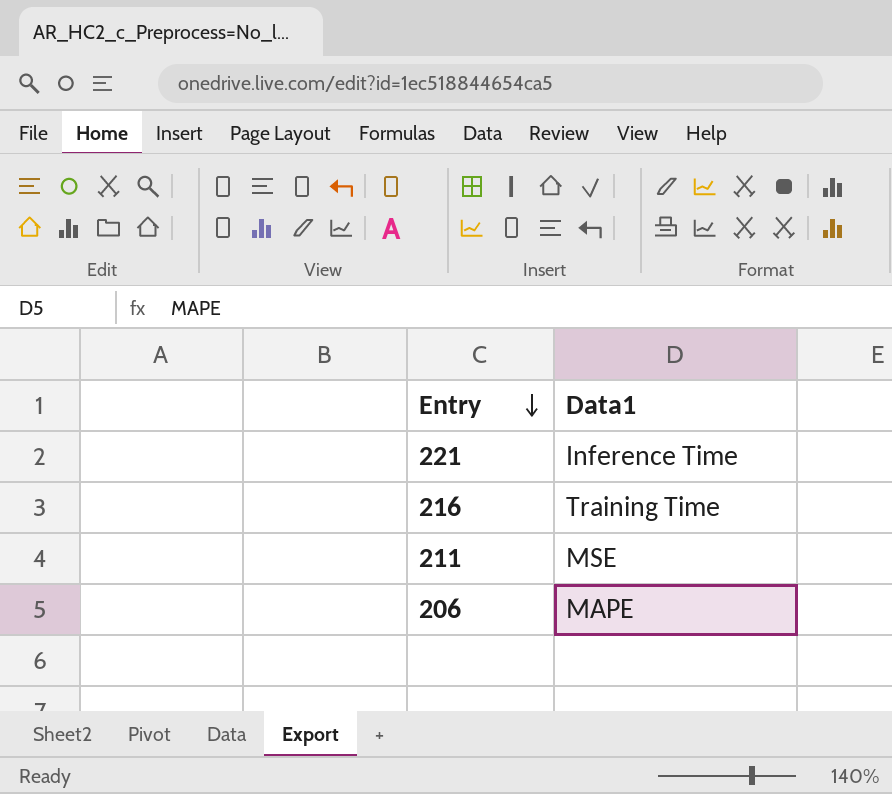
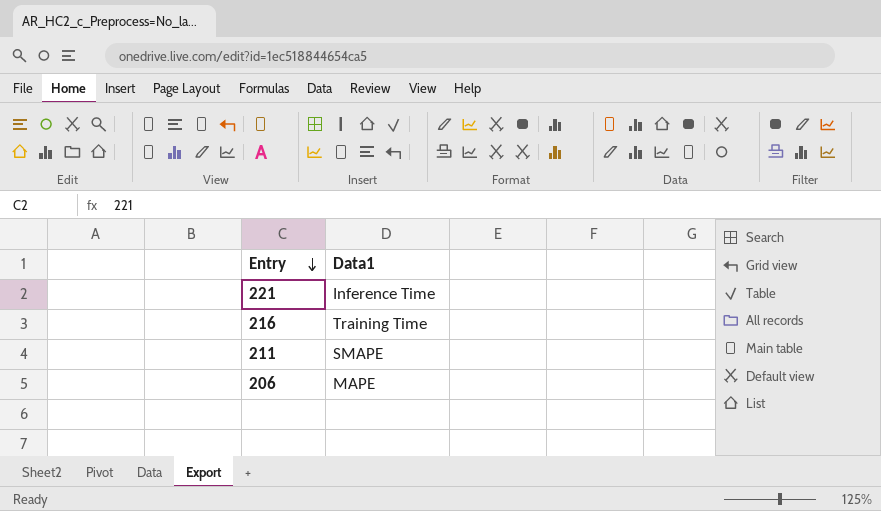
211 | Data1: MSE -> SMAPE

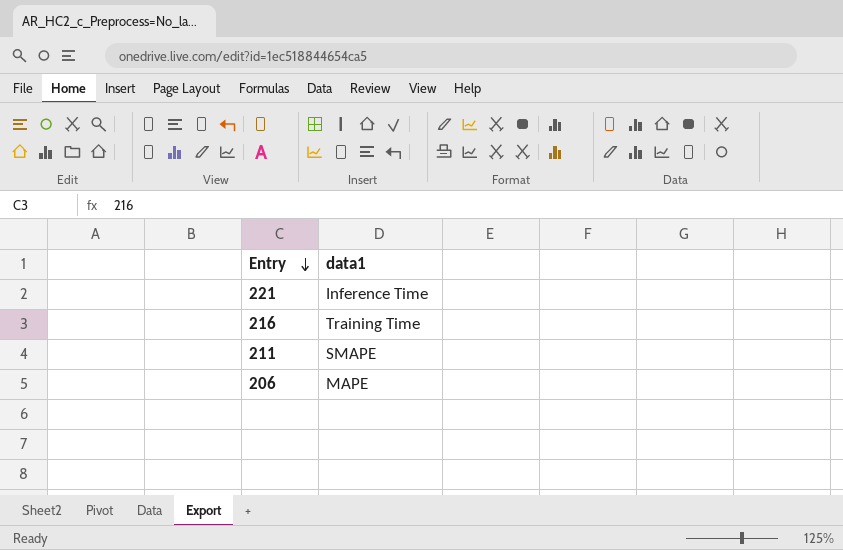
column name: Data1 -> data1

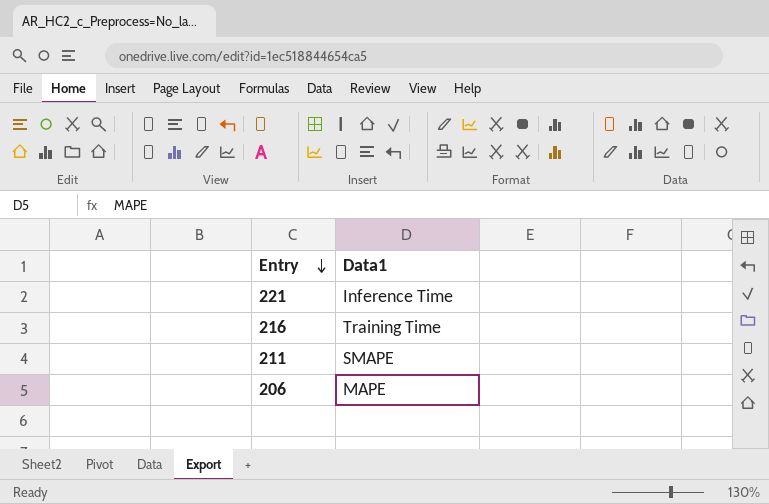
column name: data1 -> Data1

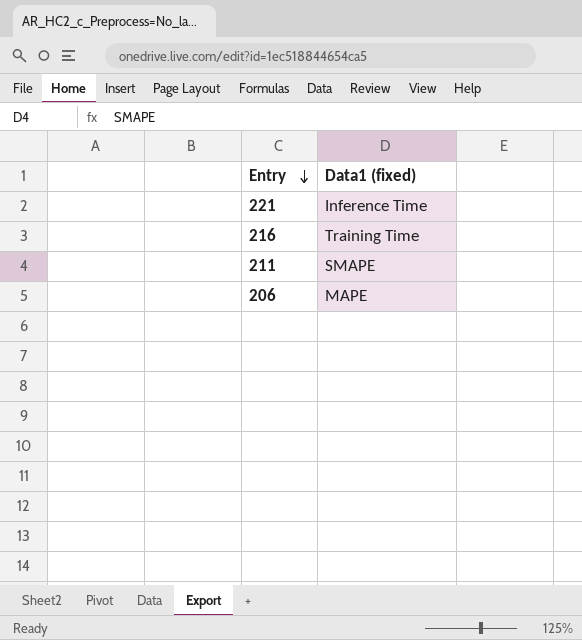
column name: Data1 -> Data1 (fixed)

